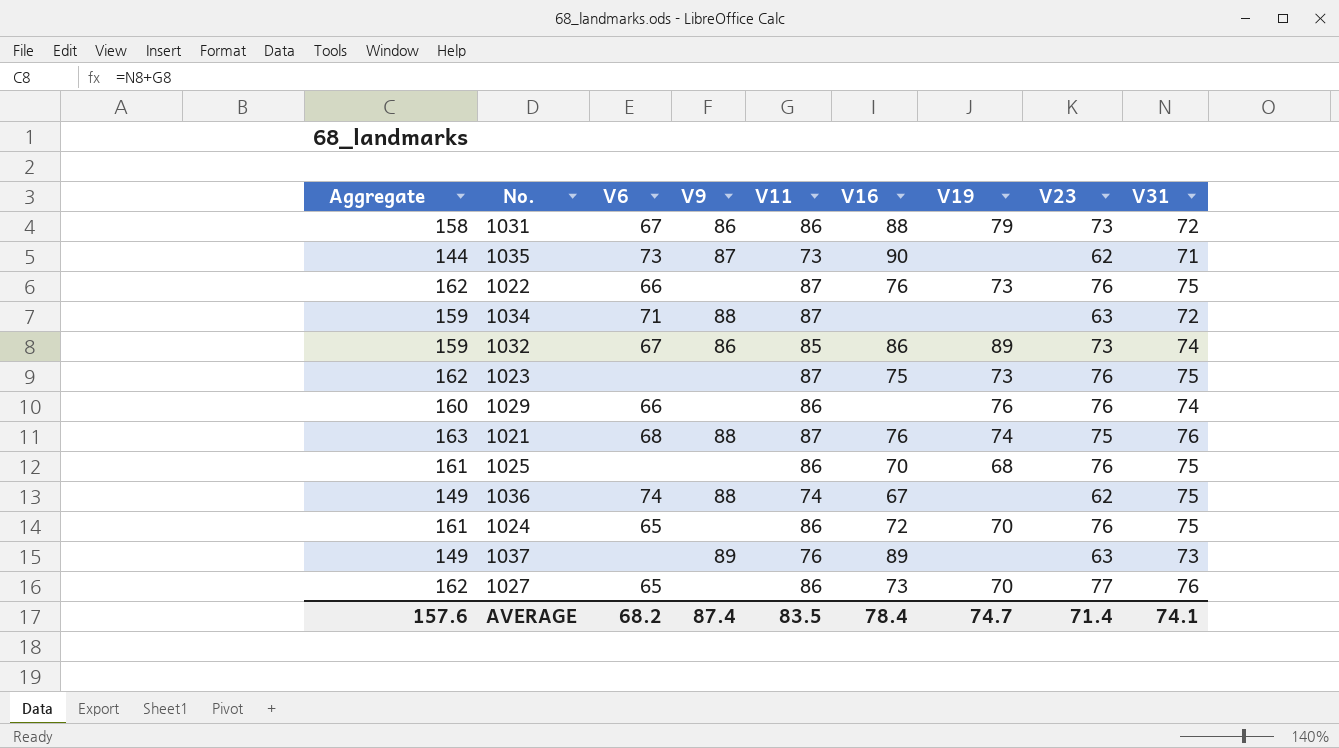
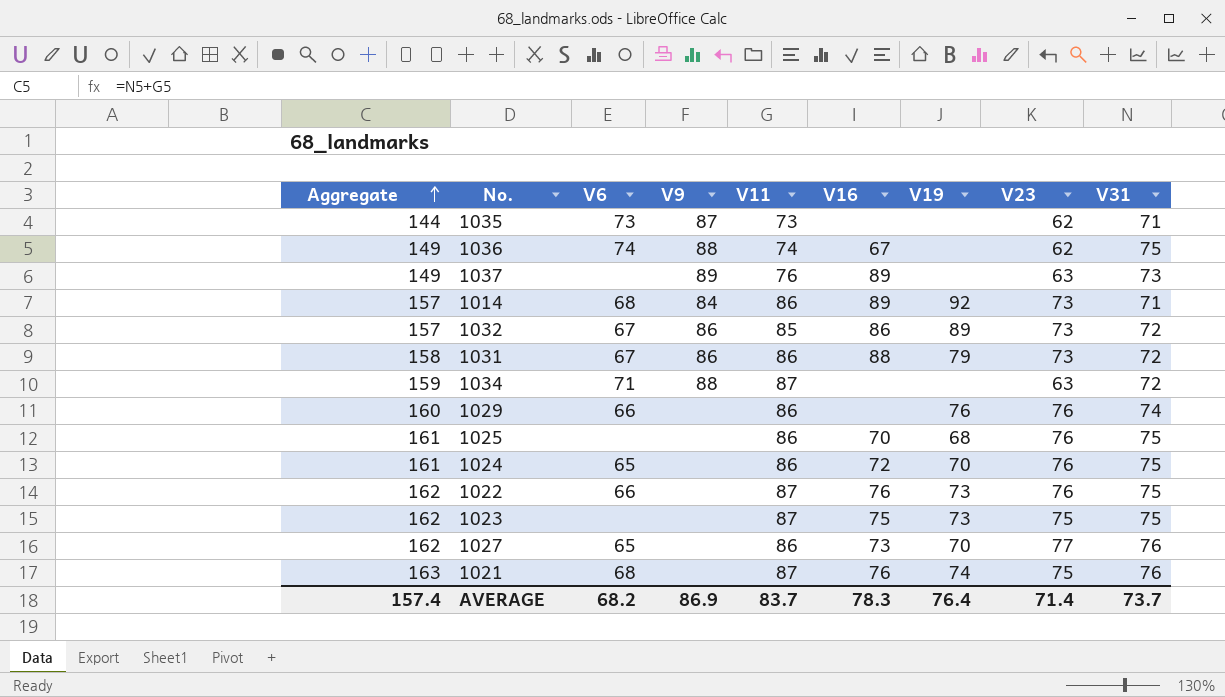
row order: none -> Aggregate ascending
1035 | V16: 90 -> none
row 1014: none -> 157 | 68 | 84 | 86 | 89 | 92 | 73 | 71
1032 | Aggregate: 159 -> 157
1032 | V31: 74 -> 72
1023 | V23: 76 -> 75
1021 | V9: 88 -> none
AVERAGE | Aggregate: 157.6 -> 157.4
AVERAGE | V9: 87.4 -> 86.9
AVERAGE | V11: 83.5 -> 83.7
AVERAGE | V16: 78.4 -> 78.3
AVERAGE | V19: 74.7 -> 76.4
AVERAGE | V31: 74.1 -> 73.7

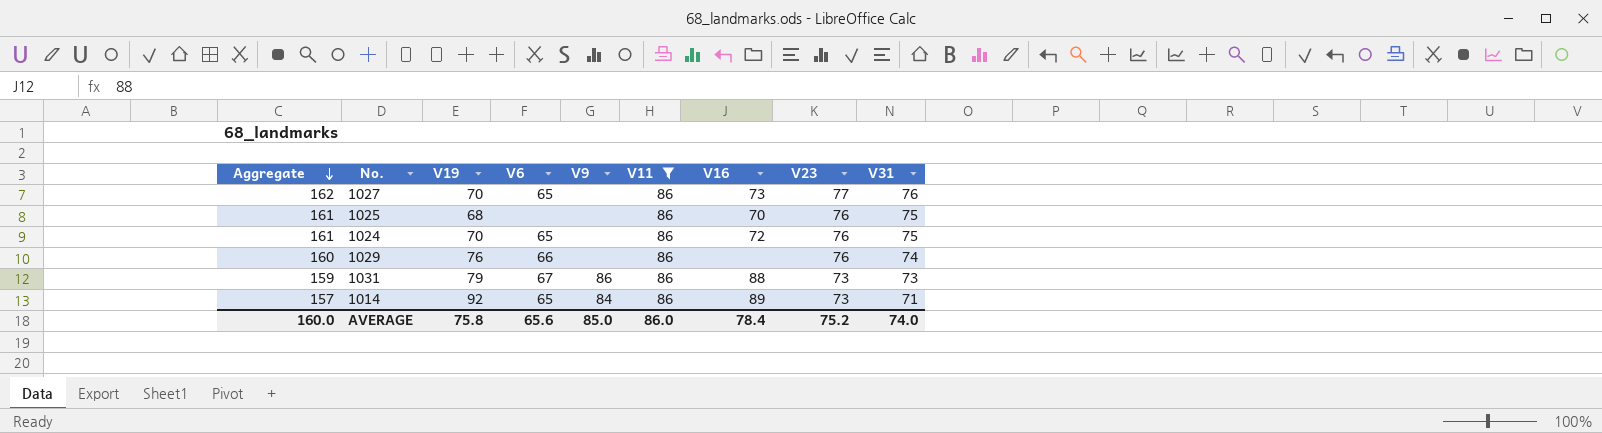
filter: none -> V11 = 86
row order: Aggregate ascending -> Aggregate descending
column V19 | position: 7 -> 3
1031 | Aggregate: 158 -> 159
1031 | V31: 72 -> 73
1014 | V6: 68 -> 65
AVERAGE | Aggregate: 157.4 -> 160.0
AVERAGE | V19: 76.4 -> 75.8
AVERAGE | V6: 68.2 -> 65.6
AVERAGE | V9: 86.9 -> 85.0
AVERAGE | V11: 83.7 -> 86.0
AVERAGE | V16: 78.3 -> 78.4
AVERAGE | V23: 71.4 -> 75.2
AVERAGE | V31: 73.7 -> 74.0

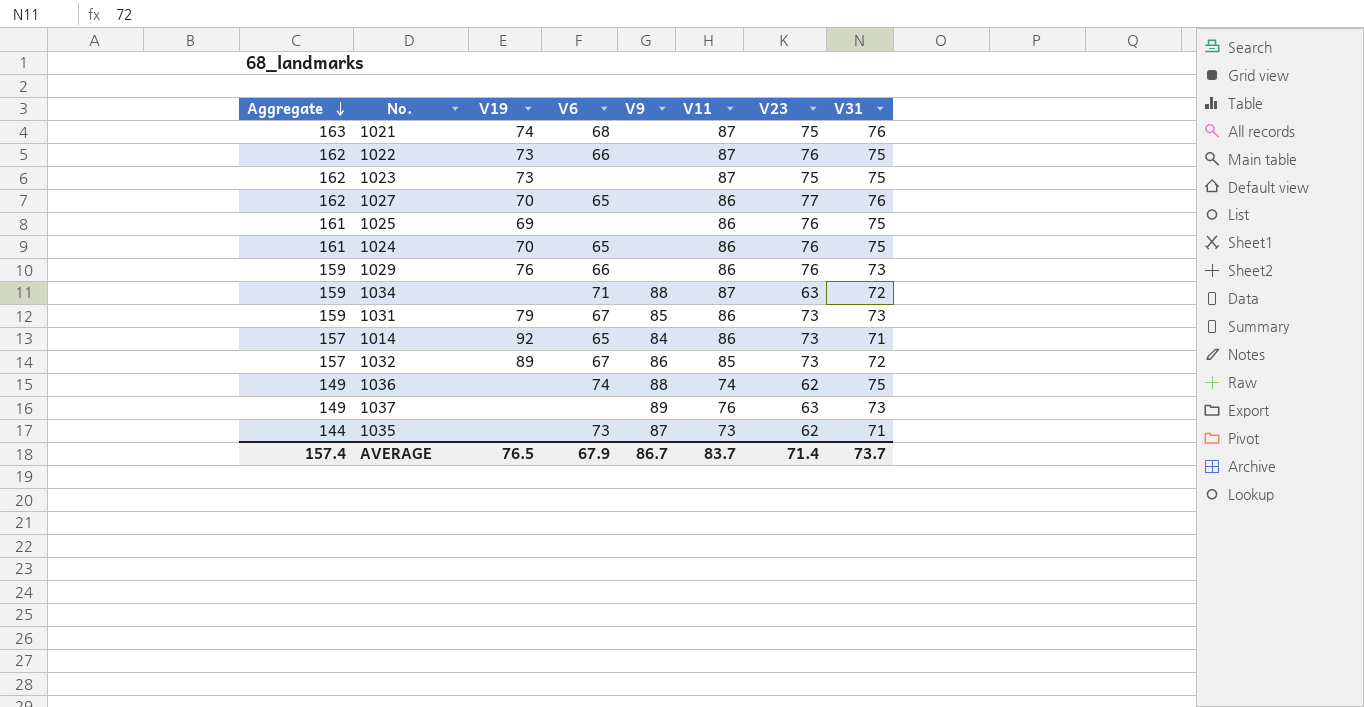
filter: V11 = 86 -> none
column V16 | position: 7 -> none
1025 | V19: 68 -> 69
1029 | Aggregate: 160 -> 159
1029 | V31: 74 -> 73
1031 | V9: 86 -> 85
AVERAGE | Aggregate: 160.0 -> 157.4
AVERAGE | V19: 75.8 -> 76.5
AVERAGE | V6: 65.6 -> 67.9
AVERAGE | V9: 85.0 -> 86.7
AVERAGE | V11: 86.0 -> 83.7
AVERAGE | V23: 75.2 -> 71.4
AVERAGE | V31: 74.0 -> 73.7

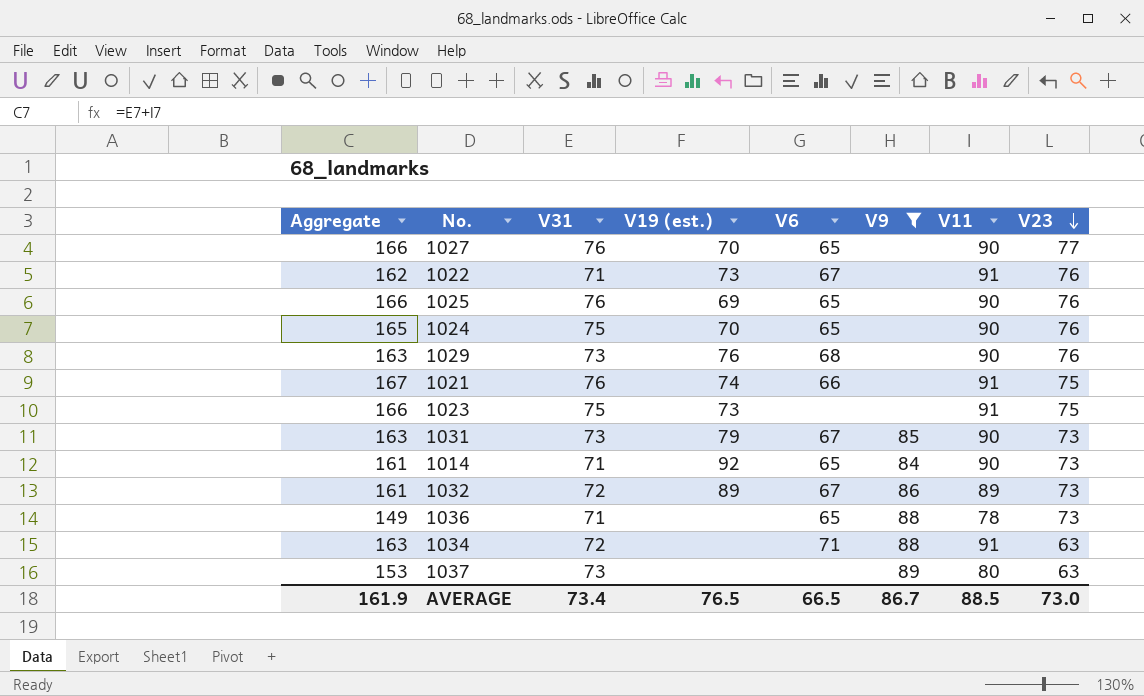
filter: none -> V9 != 87
row order: Aggregate descending -> V23 descending
column V31 | position: 8 -> 3
column name: V19 -> V19 (est.)
1027 | Aggregate: 162 -> 166
1027 | V11: 86 -> 90
1022 | V31: 75 -> 71
1022 | V6: 66 -> 67
1022 | V11: 87 -> 91
1025 | Aggregate: 161 -> 166
1025 | V31: 75 -> 76
1025 | V6: none -> 65
1025 | V11: 86 -> 90
1024 | Aggregate: 161 -> 165
1024 | V11: 86 -> 90
1029 | Aggregate: 159 -> 163
1029 | V6: 66 -> 68
1029 | V11: 86 -> 90
1021 | Aggregate: 163 -> 167
1021 | V6: 68 -> 66
1021 | V11: 87 -> 91
1023 | Aggregate: 162 -> 166
1023 | V11: 87 -> 91
1031 | Aggregate: 159 -> 163
1031 | V11: 86 -> 90
1014 | Aggregate: 157 -> 161
1014 | V11: 86 -> 90
1032 | Aggregate: 157 -> 161
1032 | V11: 85 -> 89
1036 | V31: 75 -> 71
1036 | V6: 74 -> 65
1036 | V11: 74 -> 78
1036 | V23: 62 -> 73
1034 | Aggregate: 159 -> 163
1034 | V11: 87 -> 91
1037 | Aggregate: 149 -> 153
1037 | V11: 76 -> 80
AVERAGE | Aggregate: 157.4 -> 161.9
AVERAGE | V31: 73.7 -> 73.4
AVERAGE | V6: 67.9 -> 66.5
AVERAGE | V11: 83.7 -> 88.5
AVERAGE | V23: 71.4 -> 73.0

